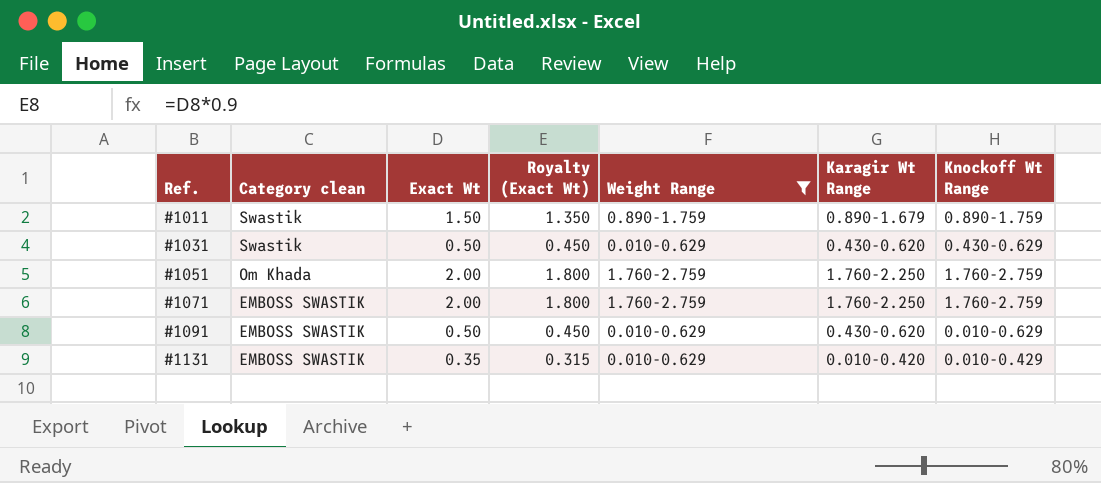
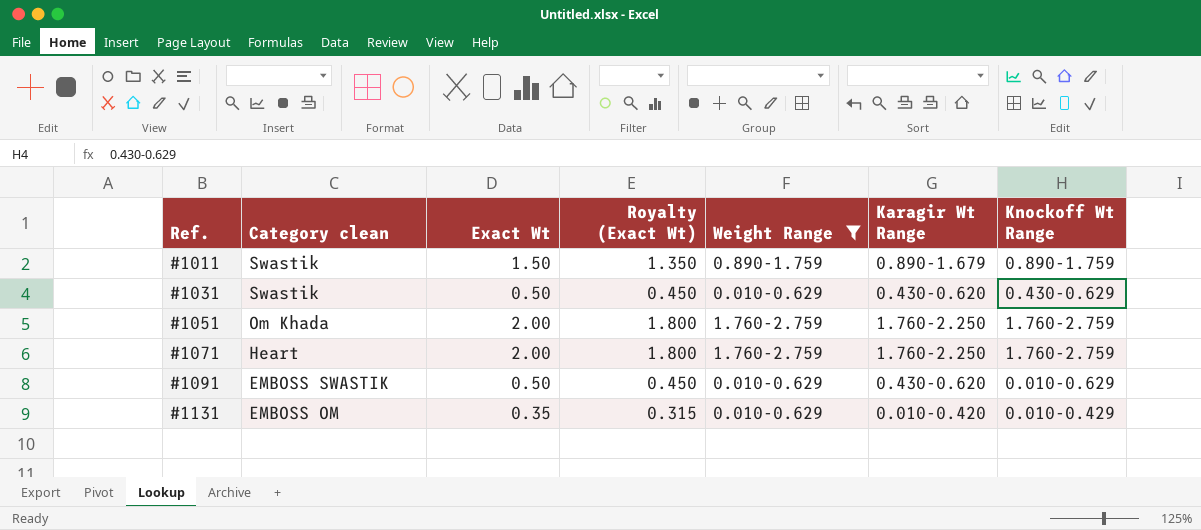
#1071 | Category clean: EMBOSS SWASTIK -> Heart
#1131 | Category clean: EMBOSS SWASTIK -> EMBOSS OM

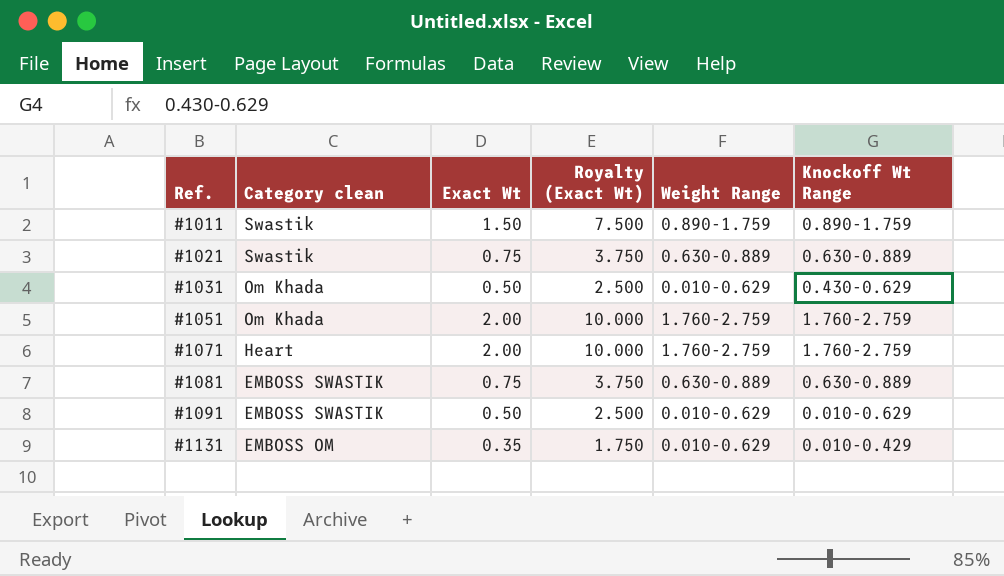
filter: Weight Range != 0.630-0.889 -> none
column Karagir Wt Range | position: 6 -> none
column Royalty (Exact Wt) | formula: [Exact Wt] * 0.9 -> [Exact Wt] * 5
#1031 | Category clean: Swastik -> Om Khada

